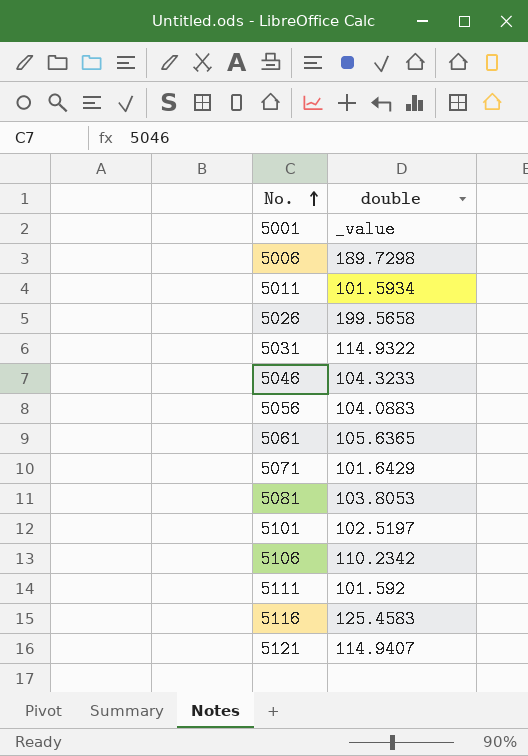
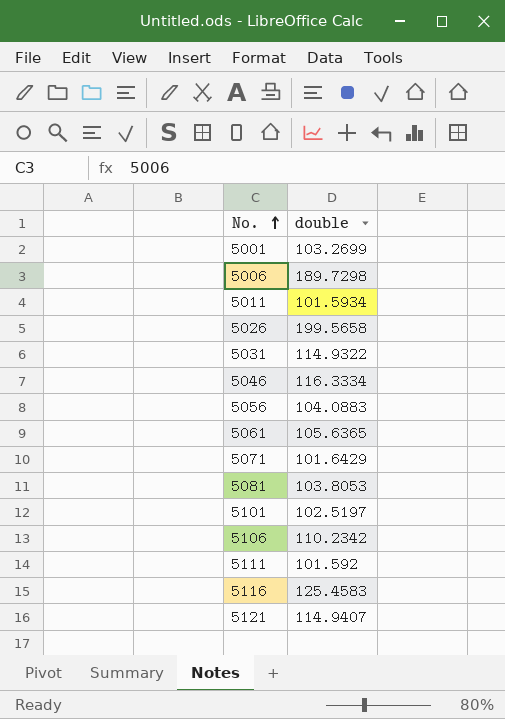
5001 | double: _value -> 103.2699
5046 | double: 104.3233 -> 116.3334

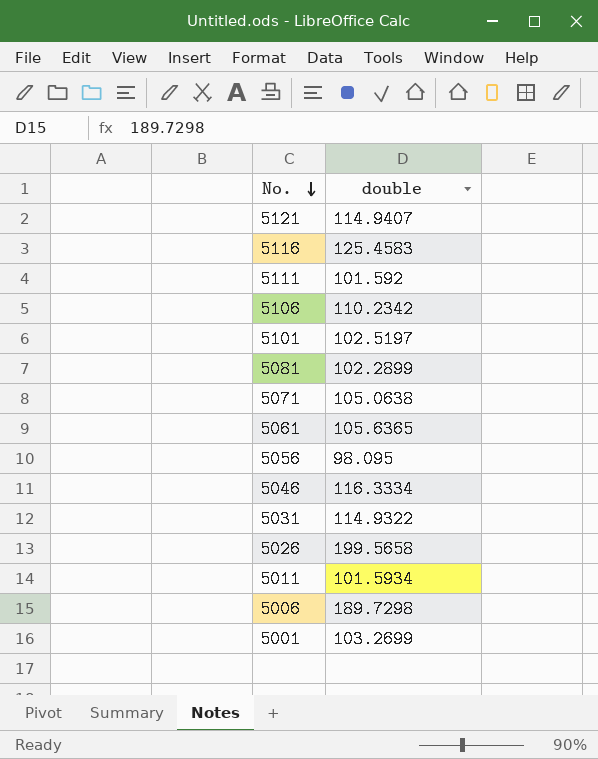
row order: No. ascending -> No. descending
5081 | double: 103.8053 -> 102.2899
5071 | double: 101.6429 -> 105.0638
5056 | double: 104.0883 -> 98.095

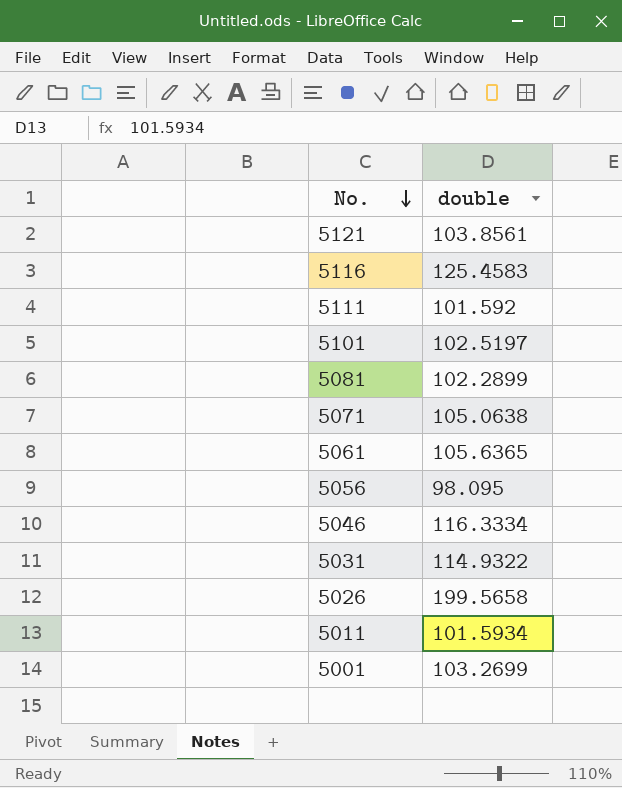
row 5106: 110.2342 -> none
row 5006: 189.7298 -> none
5121 | double: 114.9407 -> 103.8561

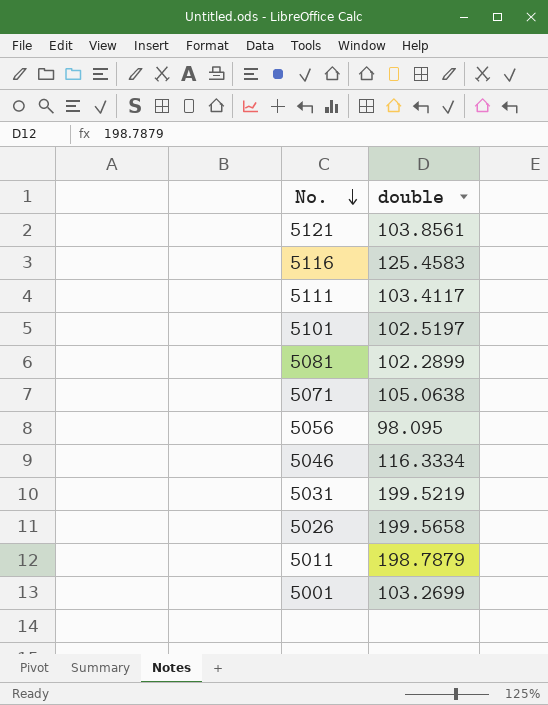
row 5061: 105.6365 -> none
5111 | double: 101.592 -> 103.4117
5031 | double: 114.9322 -> 199.5219
5011 | double: 101.5934 -> 198.7879

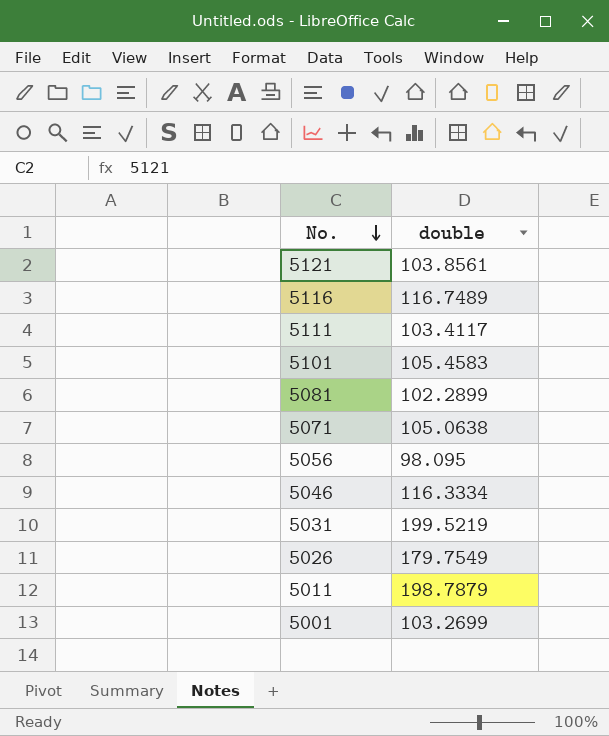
5116 | double: 125.4583 -> 116.7489
5101 | double: 102.5197 -> 105.4583
5026 | double: 199.5658 -> 179.7549

